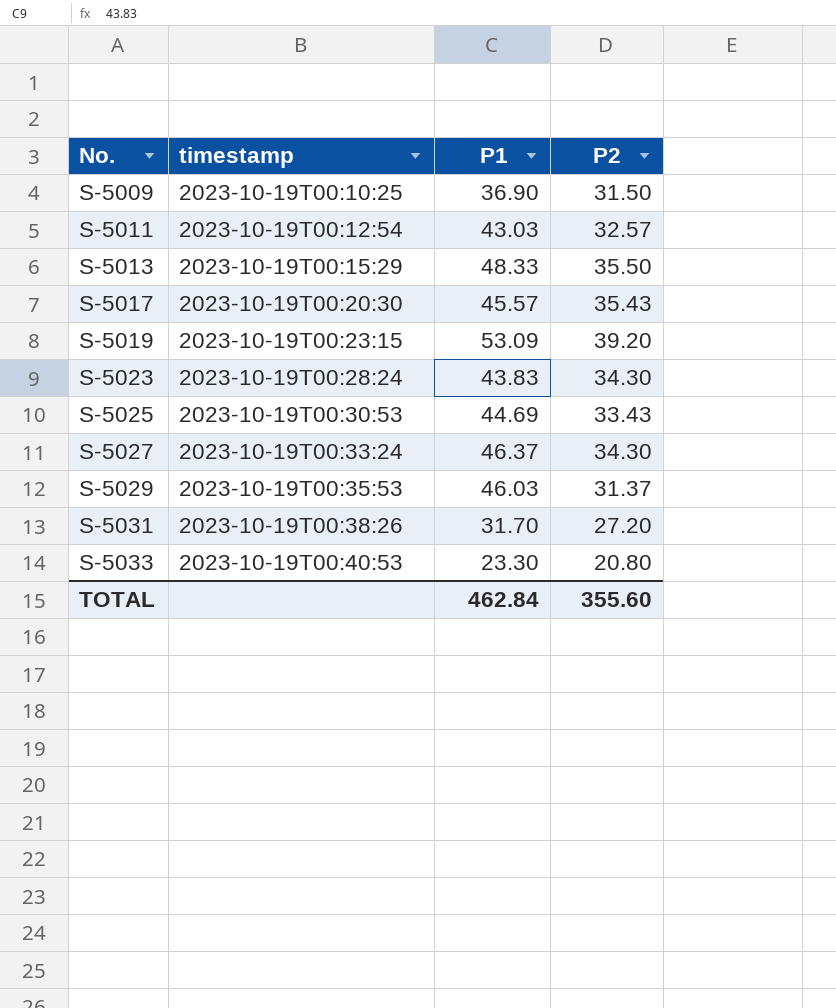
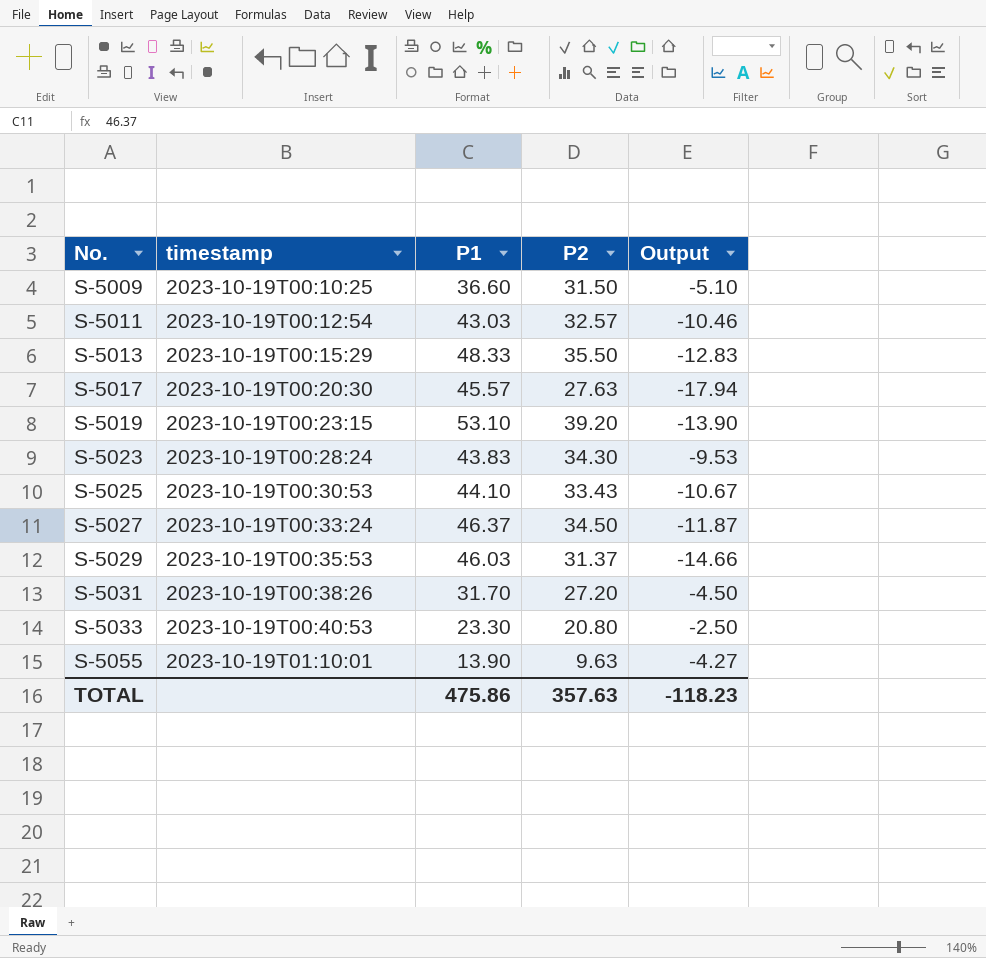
column Output | formula: none -> [P2] - [P1]
S-5009 | P1: 36.90 -> 36.60
S-5017 | P2: 35.43 -> 27.63
S-5019 | P1: 53.09 -> 53.10
S-5025 | P1: 44.69 -> 44.10
S-5027 | P2: 34.30 -> 34.50
row S-5055: none -> 2023-10-19T01:10:01 | 13.90 | 9.63 | -4.27
TOTAL | P1: 462.84 -> 475.86
TOTAL | P2: 355.60 -> 357.63

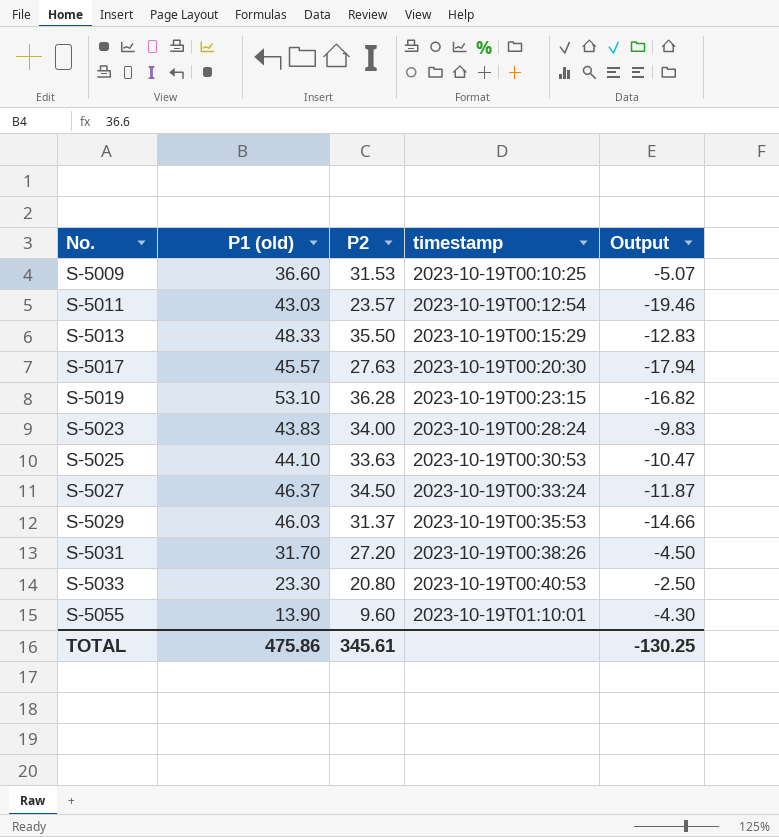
column name: P1 -> P1 (old)
column timestamp | position: 2 -> 4
S-5009 | P2: 31.50 -> 31.53
S-5009 | Output: -5.10 -> -5.07
S-5011 | P2: 32.57 -> 23.57
S-5011 | Output: -10.46 -> -19.46
S-5019 | P2: 39.20 -> 36.28
S-5019 | Output: -13.90 -> -16.82
S-5023 | P2: 34.30 -> 34.00
S-5023 | Output: -9.53 -> -9.83
S-5025 | P2: 33.43 -> 33.63
S-5025 | Output: -10.67 -> -10.47
S-5055 | P2: 9.63 -> 9.60
S-5055 | Output: -4.27 -> -4.30
TOTAL | P2: 357.63 -> 345.61
TOTAL | Output: -118.23 -> -130.25

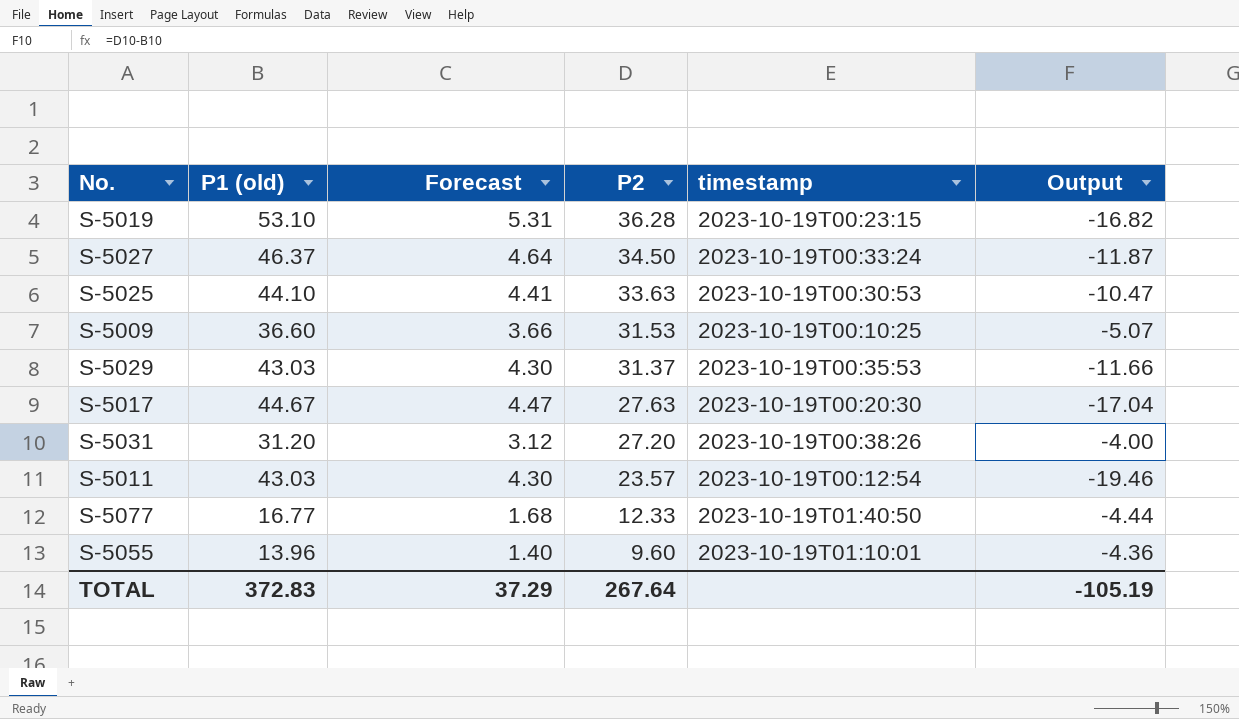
row order: No. ascending -> P2 descending
column Forecast | formula: none -> [P1 (old)] * 0.1
row S-5013: 48.33 | 35.50 | 2023-10-19T00:15:29 | -12.83 -> none
row S-5023: 43.83 | 34.00 | 2023-10-19T00:28:24 | -9.83 -> none
row S-5033: 23.30 | 20.80 | 2023-10-19T00:40:53 | -2.50 -> none
S-5029 | P1 (old): 46.03 -> 43.03
S-5029 | Output: -14.66 -> -11.66
S-5017 | P1 (old): 45.57 -> 44.67
S-5017 | Output: -17.94 -> -17.04
S-5031 | P1 (old): 31.70 -> 31.20
S-5031 | Output: -4.50 -> -4.00
row S-5077: none -> 16.77 | 1.68 | 12.33 | 2023-10-19T01:40:50 | -4.44
S-5055 | P1 (old): 13.90 -> 13.96
S-5055 | Output: -4.30 -> -4.36
TOTAL | P1 (old): 475.86 -> 372.83
TOTAL | P2: 345.61 -> 267.64
TOTAL | Output: -130.25 -> -105.19

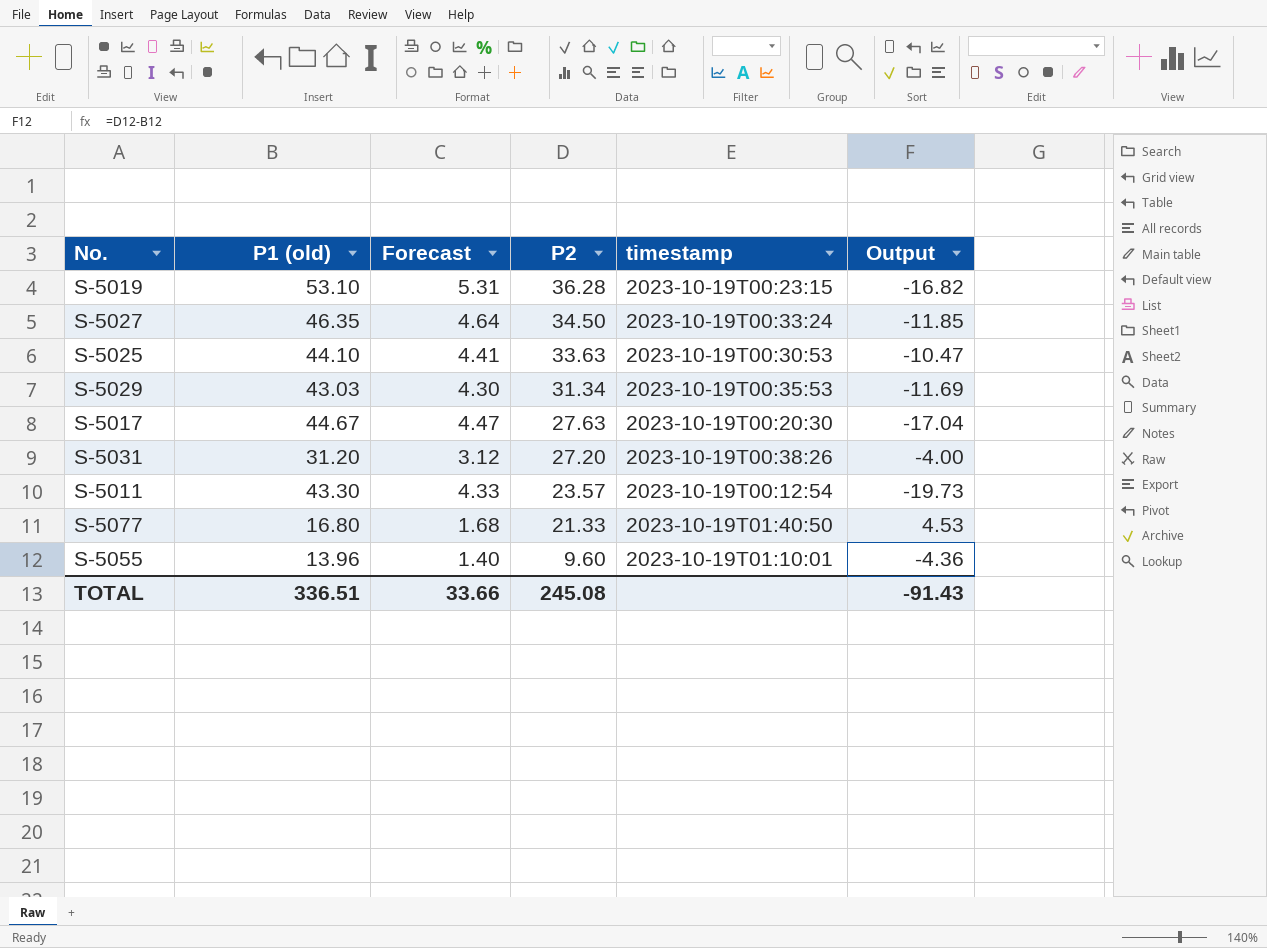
row S-5009: 36.60 | 3.66 | 31.53 | 2023-10-19T00:10:25 | -5.07 -> none
S-5027 | P1 (old): 46.37 -> 46.35
S-5027 | Output: -11.87 -> -11.85
S-5029 | P2: 31.37 -> 31.34
S-5029 | Output: -11.66 -> -11.69
S-5011 | P1 (old): 43.03 -> 43.30
S-5011 | Forecast: 4.30 -> 4.33
S-5011 | Output: -19.46 -> -19.73
S-5077 | P1 (old): 16.77 -> 16.80
S-5077 | P2: 12.33 -> 21.33
S-5077 | Output: -4.44 -> 4.53
TOTAL | P1 (old): 372.83 -> 336.51
TOTAL | Forecast: 37.29 -> 33.66
TOTAL | P2: 267.64 -> 245.08
TOTAL | Output: -105.19 -> -91.43

